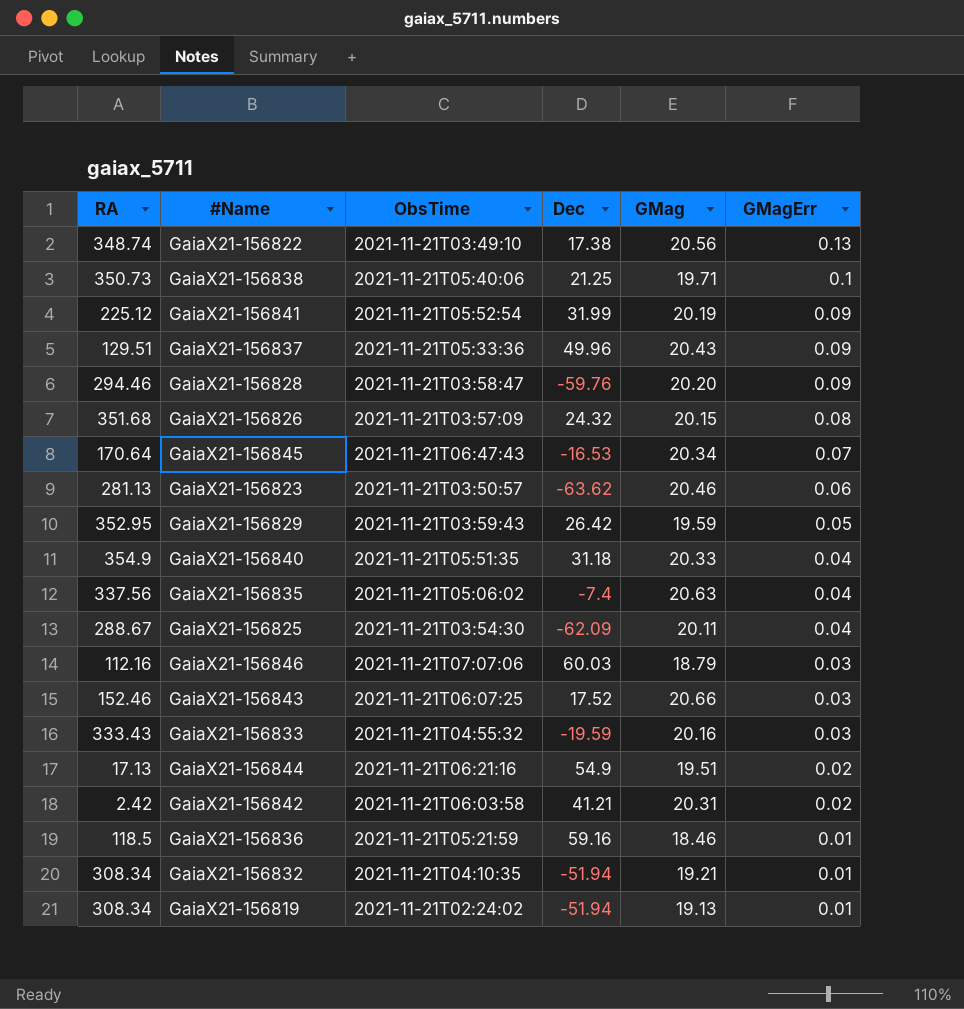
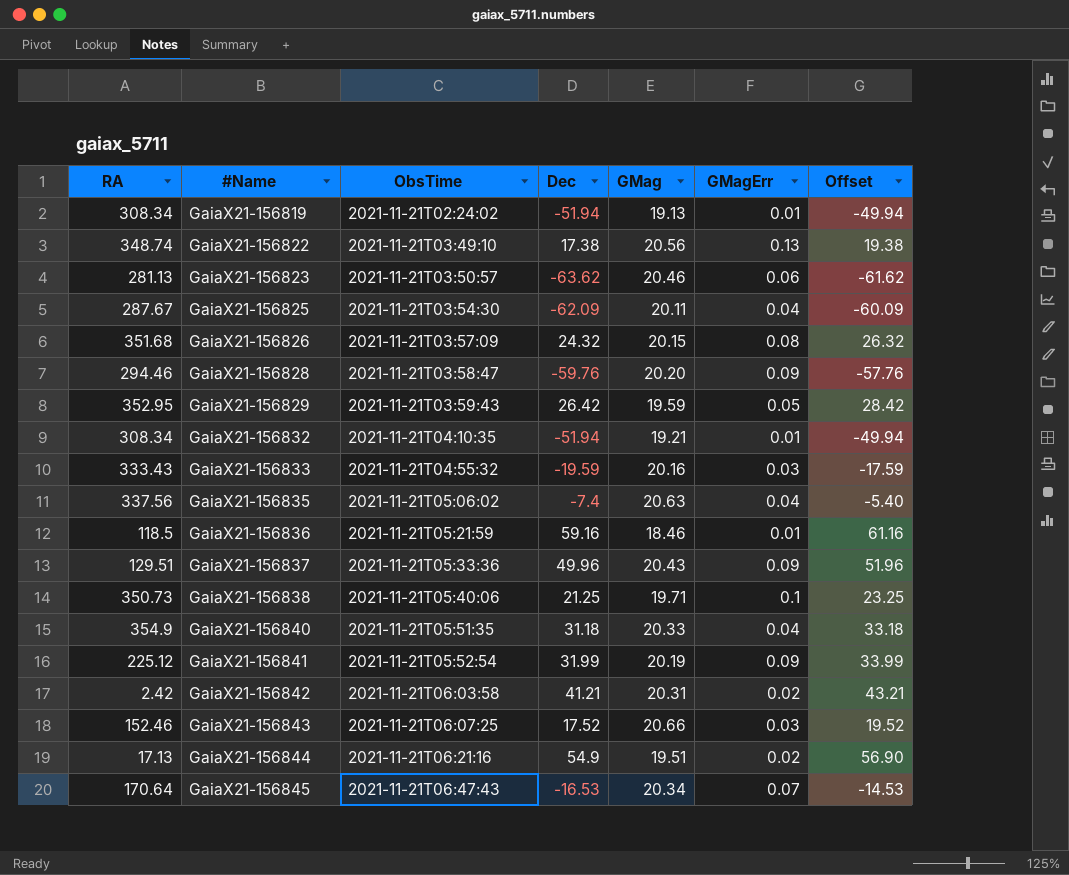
row order: GMagErr descending -> #Name ascending
column Offset | formula: none -> [Dec] + 2
row GaiaX21-156846: 112.16 | 2021-11-21T07:07:06 | 60.03 | 18.79 | 0.03 -> none
GaiaX21-156825 | RA: 288.67 -> 287.67

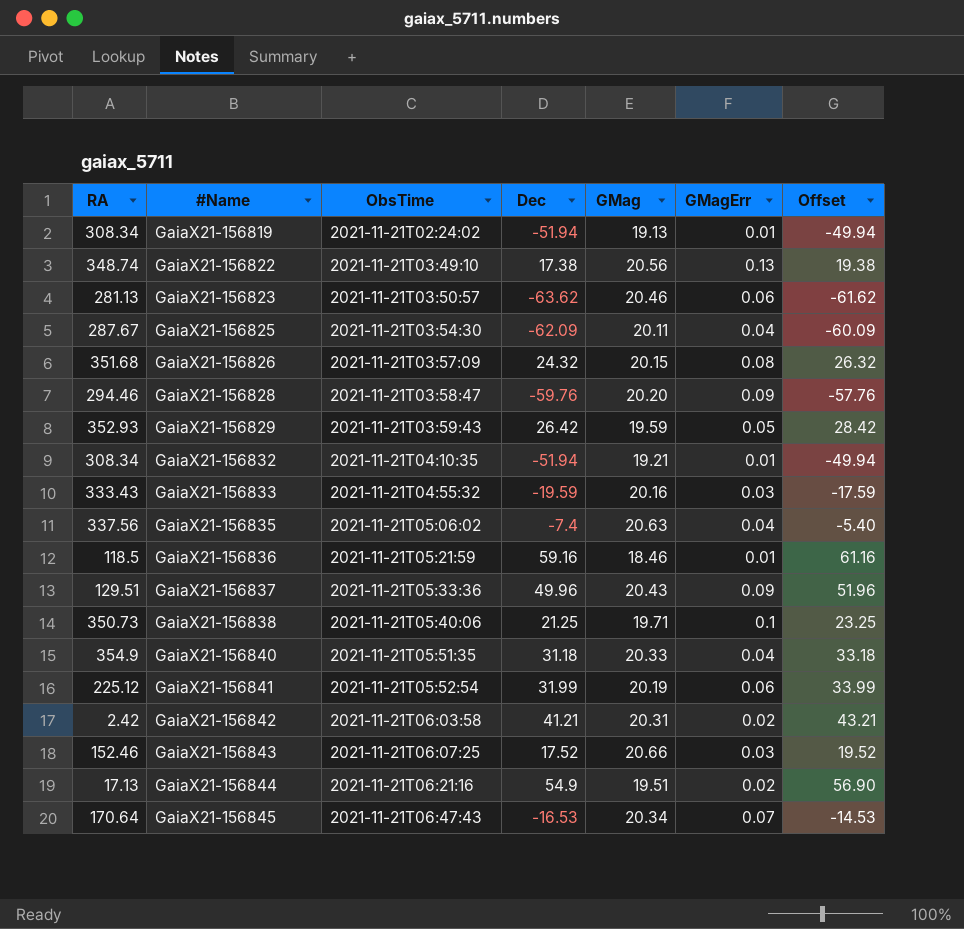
GaiaX21-156829 | RA: 352.95 -> 352.93
GaiaX21-156841 | GMagErr: 0.09 -> 0.06

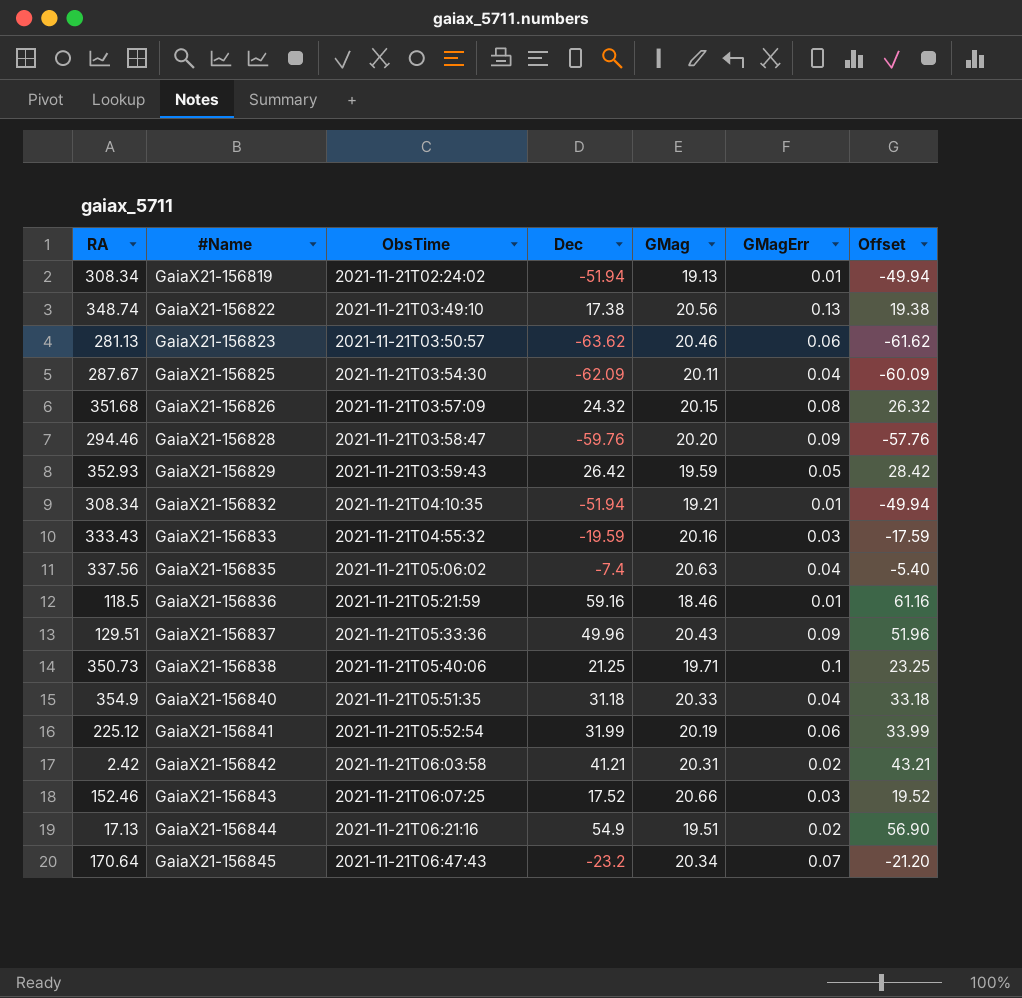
GaiaX21-156845 | Dec: -16.53 -> -23.2
GaiaX21-156845 | Offset: -14.53 -> -21.20

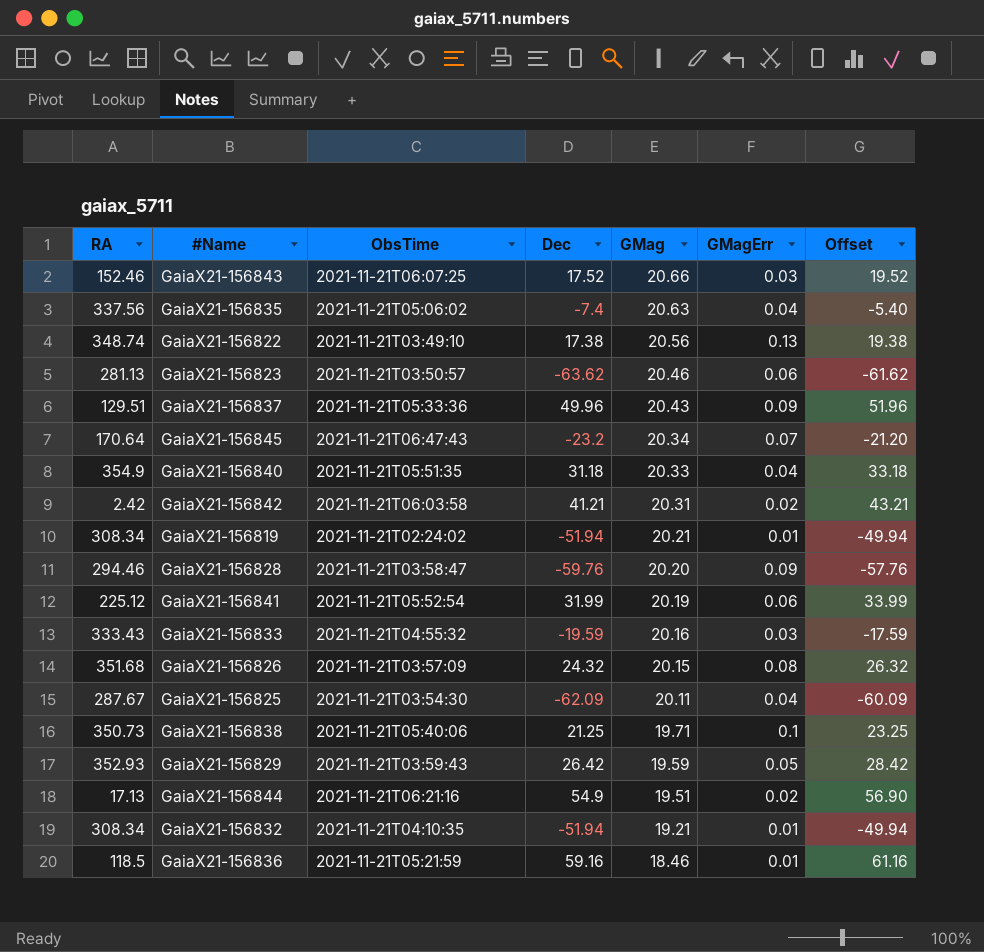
row order: #Name ascending -> GMag descending
GaiaX21-156819 | GMag: 19.13 -> 20.21

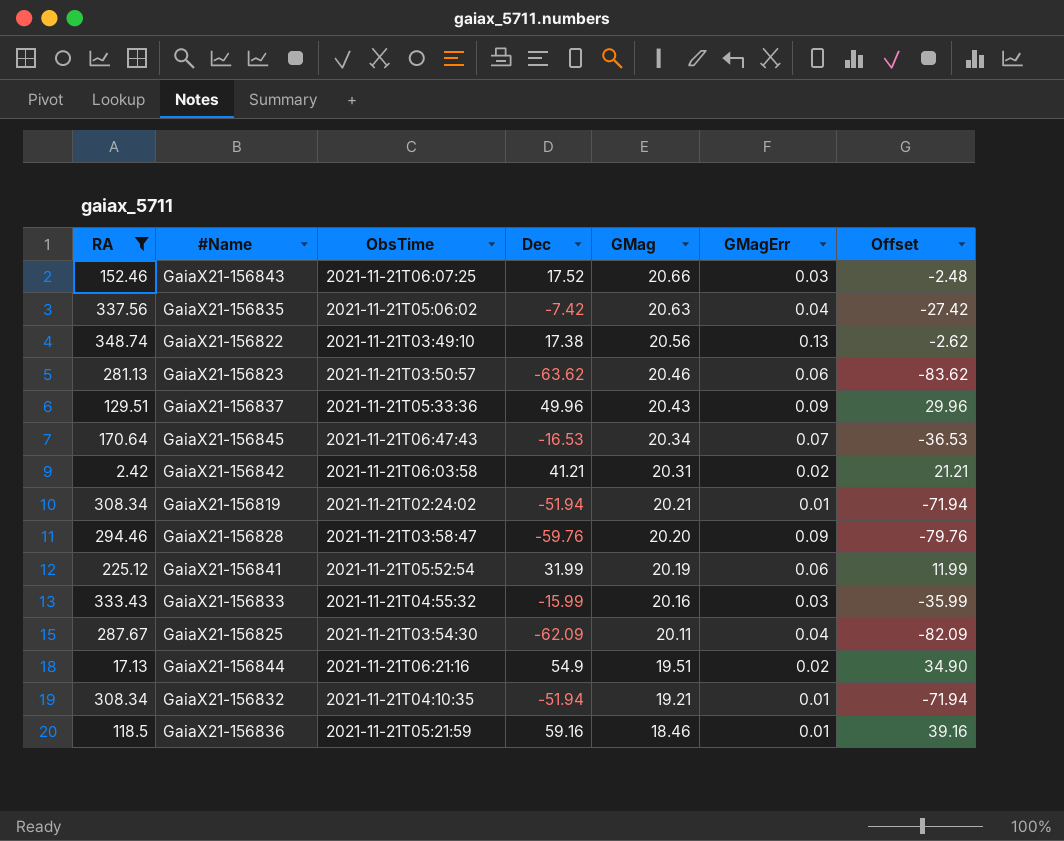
filter: none -> RA <= 348.74
column Offset | formula: [Dec] + 2 -> [Dec] - 20
GaiaX21-156835 | Dec: -7.4 -> -7.42
GaiaX21-156845 | Dec: -23.2 -> -16.53
GaiaX21-156833 | Dec: -19.59 -> -15.99

